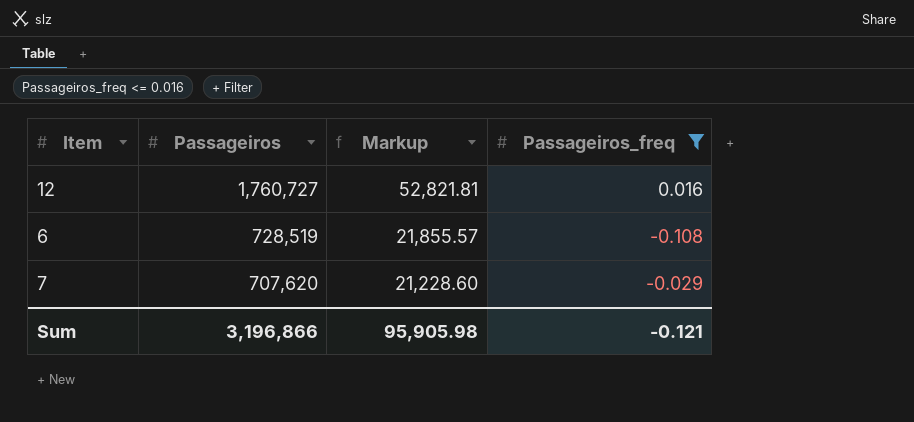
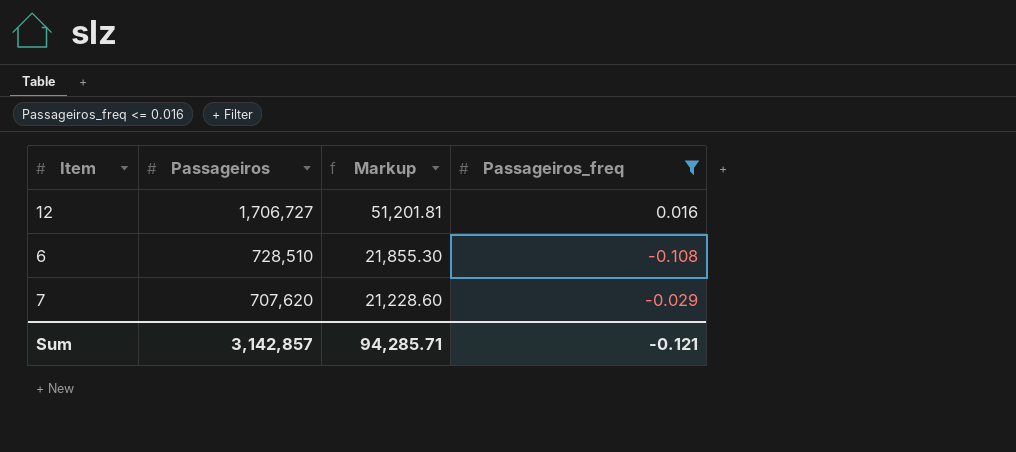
12 | Passageiros: 1,760,727 -> 1,706,727
12 | Markup: 52,821.81 -> 51,201.81
6 | Passageiros: 728,519 -> 728,510
6 | Markup: 21,855.57 -> 21,855.30
Sum | Passageiros: 3,196,866 -> 3,142,857
Sum | Markup: 95,905.98 -> 94,285.71

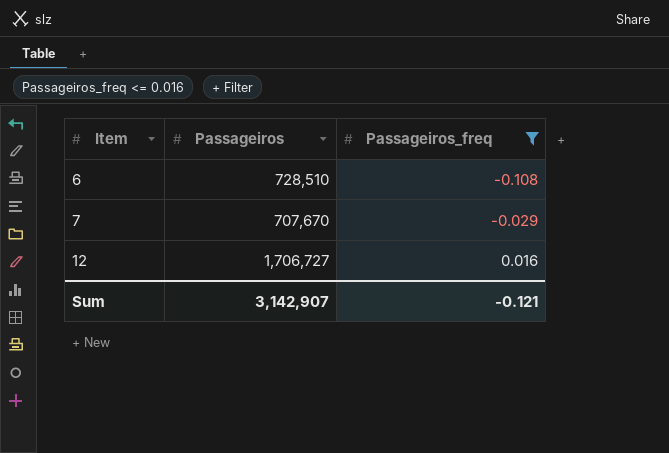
row order: Passageiros descending -> Item ascending
column Markup | formula: [Passageiros] * 0.03 -> none
7 | Passageiros: 707,620 -> 707,670
Sum | Passageiros: 3,142,857 -> 3,142,907

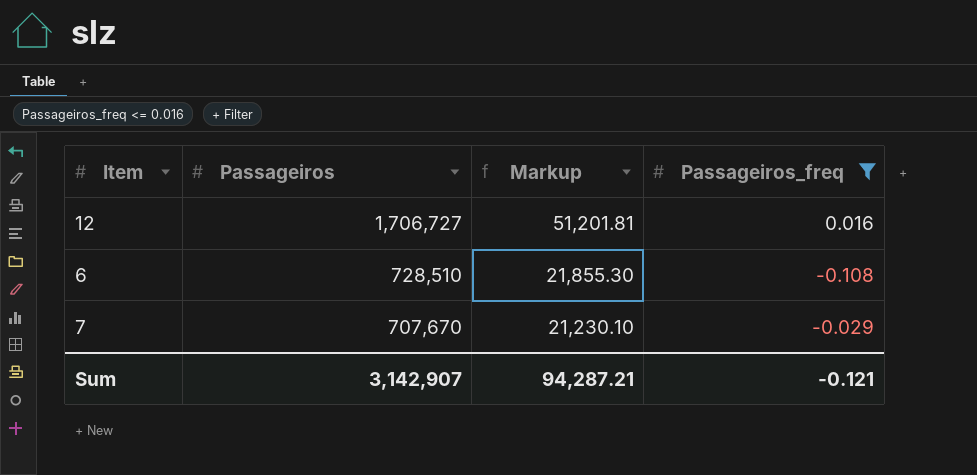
row order: Item ascending -> Passageiros descending
column Markup | formula: none -> [Passageiros] * 0.03

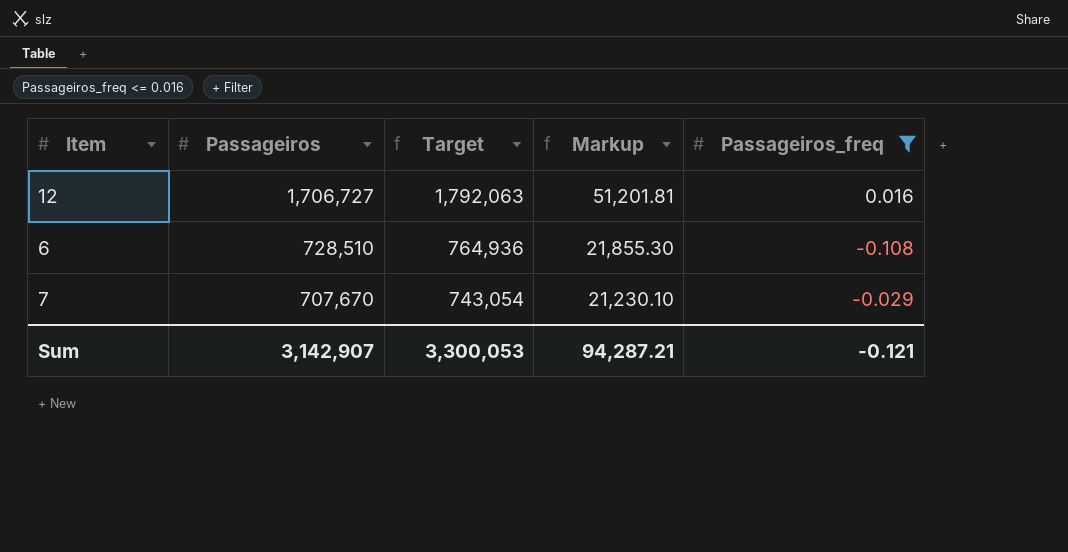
column Target | formula: none -> [Passageiros] * 1.05

